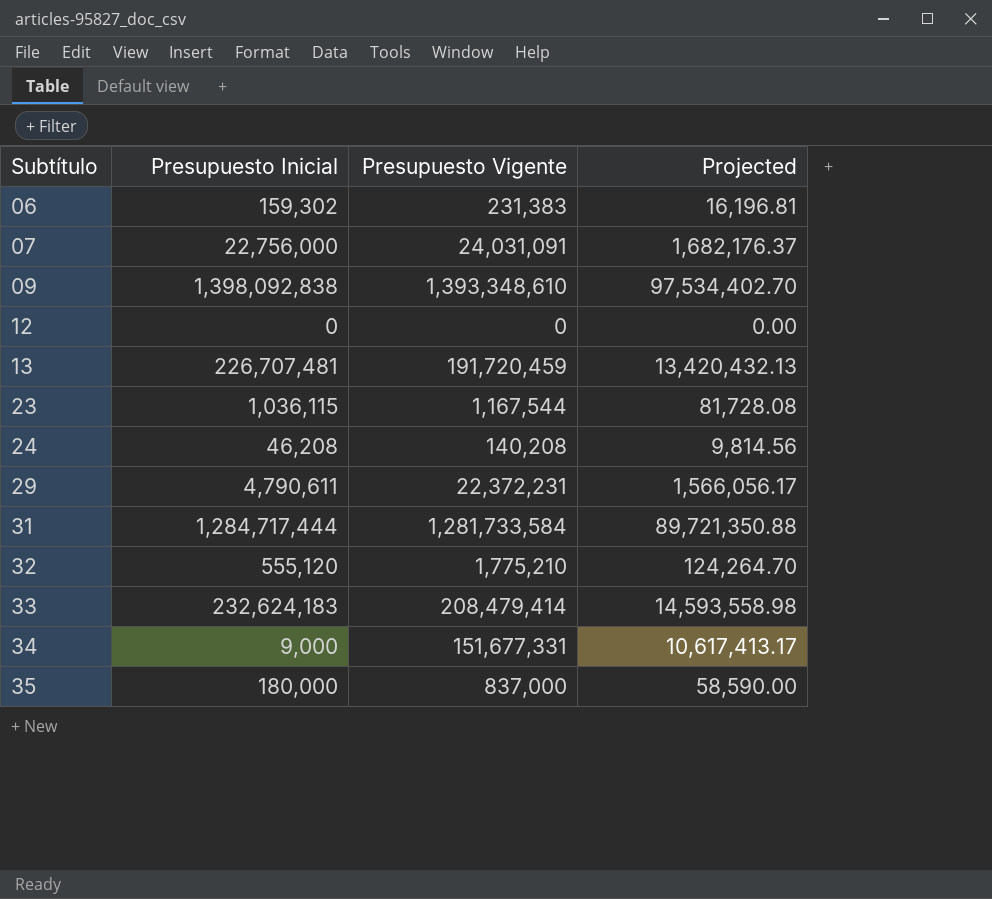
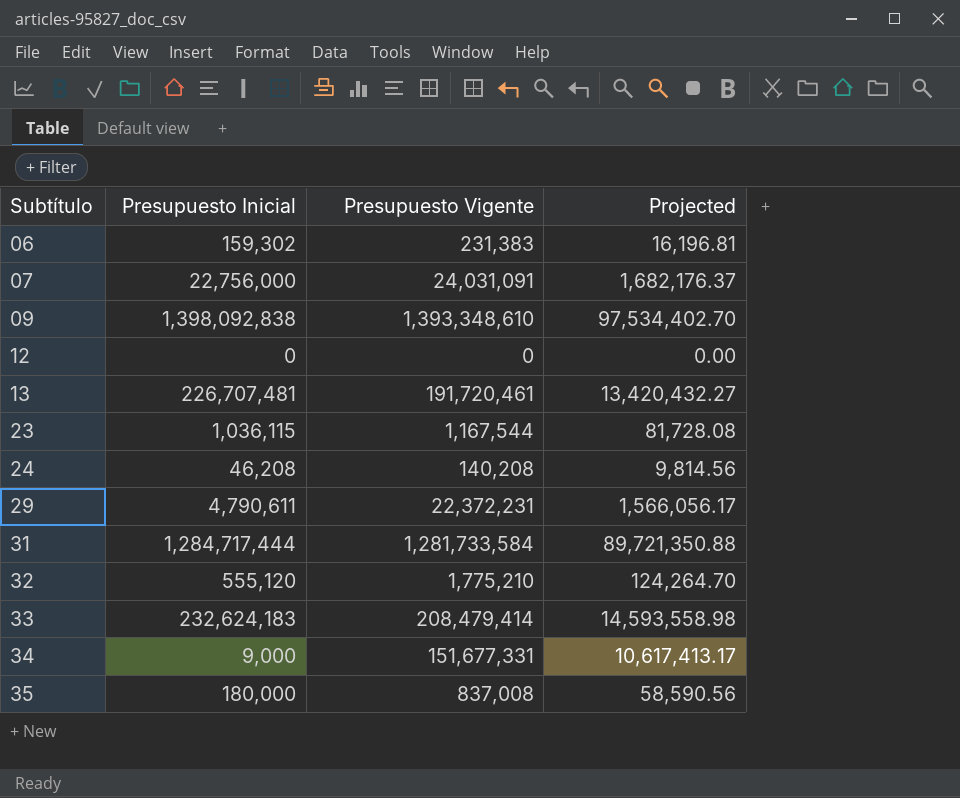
13 | Presupuesto Vigente: 191,720,459 -> 191,720,461
13 | Projected: 13,420,432.13 -> 13,420,432.27
35 | Presupuesto Vigente: 837,000 -> 837,008
35 | Projected: 58,590.00 -> 58,590.56

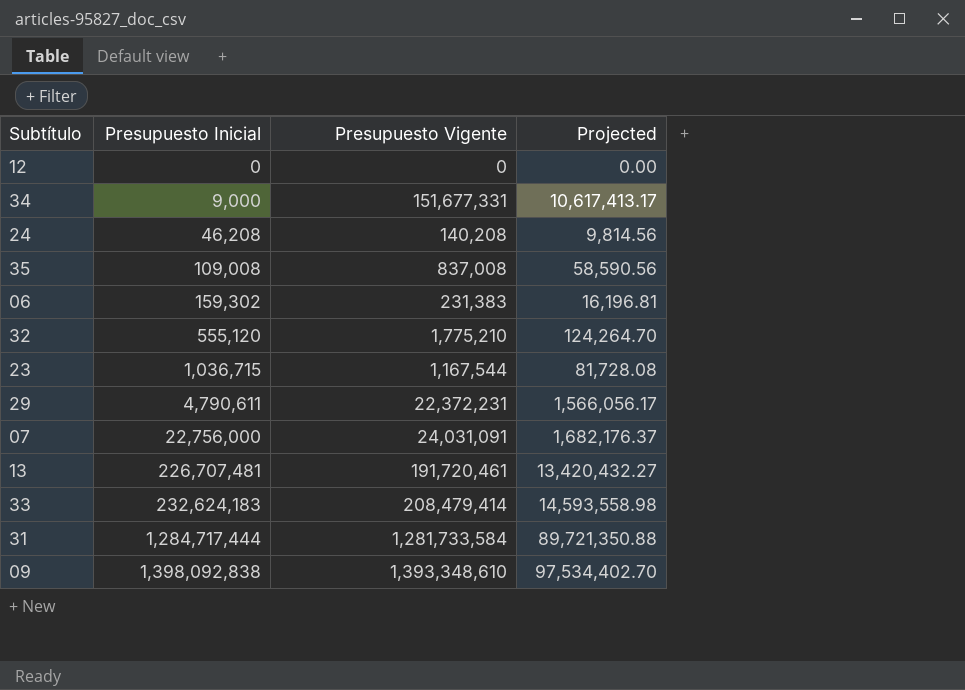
row order: Subtítulo ascending -> Presupuesto Inicial ascending
35 | Presupuesto Inicial: 180,000 -> 109,008
23 | Presupuesto Inicial: 1,036,115 -> 1,036,715

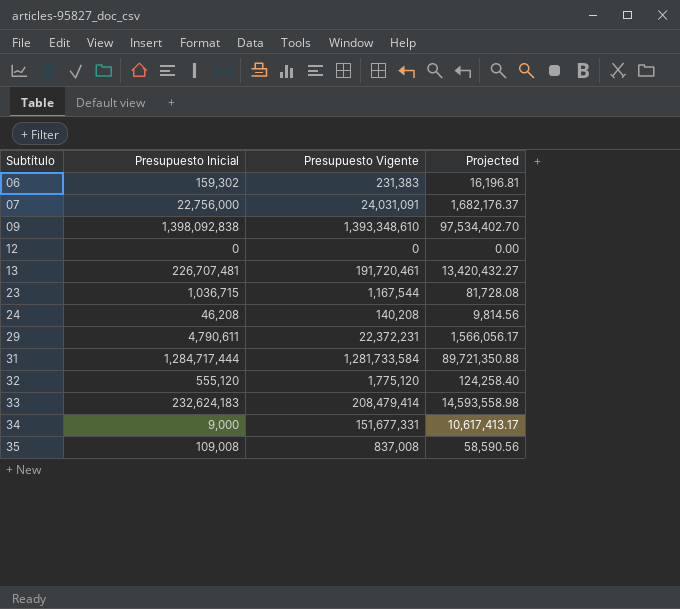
row order: Presupuesto Inicial ascending -> Subtítulo ascending
32 | Presupuesto Vigente: 1,775,210 -> 1,775,120
32 | Projected: 124,264.70 -> 124,258.40

